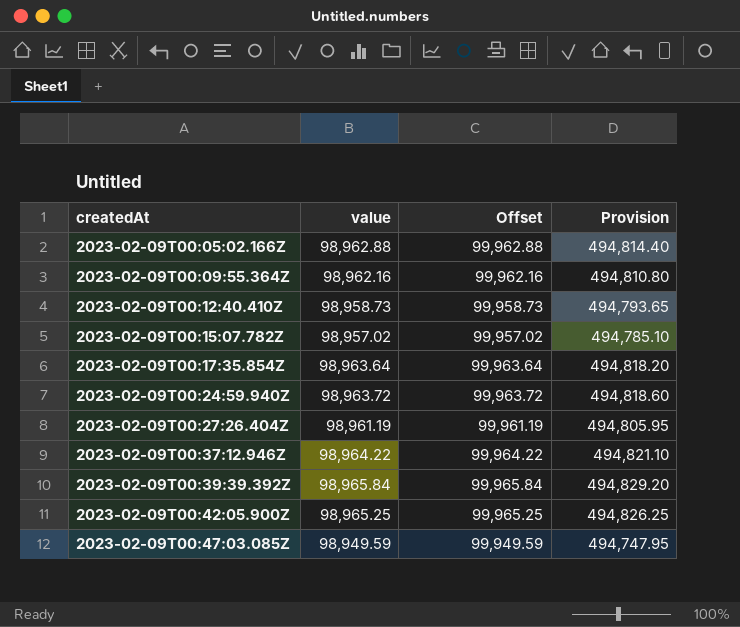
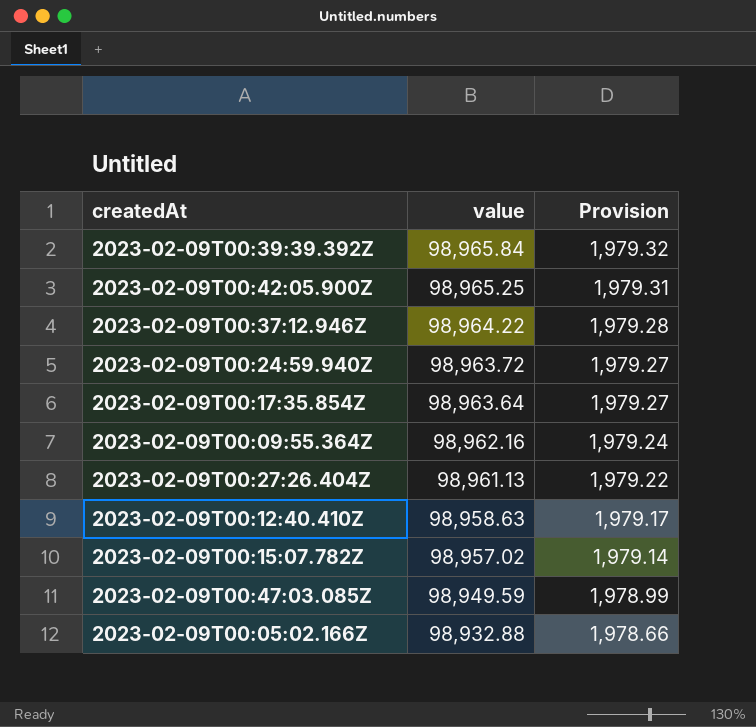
row order: createdAt ascending -> value descending
column Offset | formula: [value] + 1000 -> none
column Provision | formula: [value] * 5 -> [value] * 0.02
2023-02-09T00:27:26.404Z | value: 98,961.19 -> 98,961.13
2023-02-09T00:12:40.410Z | value: 98,958.73 -> 98,958.63
2023-02-09T00:05:02.166Z | value: 98,962.88 -> 98,932.88

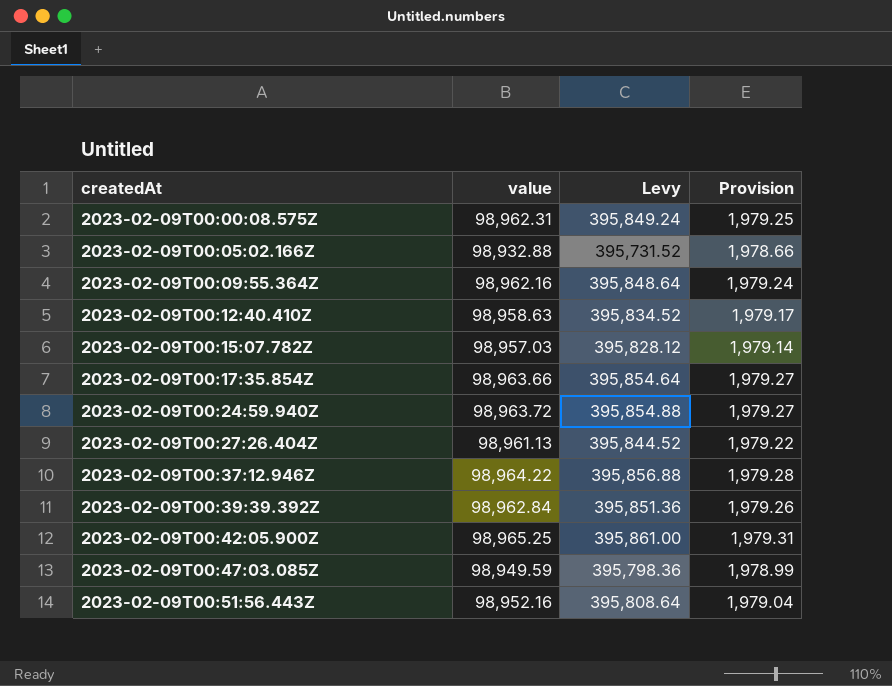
row order: value descending -> createdAt ascending
column Levy | formula: none -> [value] * 4
row 2023-02-09T00:00:08.575Z: none -> 98,962.31 | 395,849.24 | 1,979.25
2023-02-09T00:15:07.782Z | value: 98,957.02 -> 98,957.03
2023-02-09T00:17:35.854Z | value: 98,963.64 -> 98,963.66
2023-02-09T00:39:39.392Z | value: 98,965.84 -> 98,962.84
2023-02-09T00:39:39.392Z | Provision: 1,979.32 -> 1,979.26
row 2023-02-09T00:51:56.443Z: none -> 98,952.16 | 395,808.64 | 1,979.04

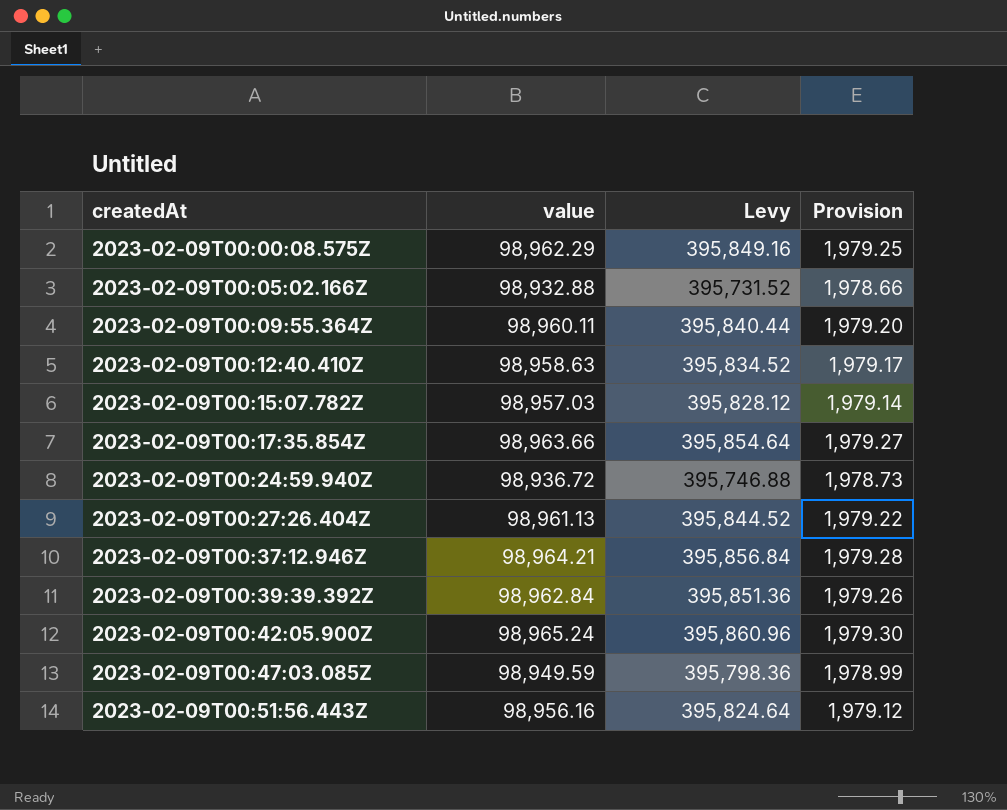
2023-02-09T00:00:08.575Z | value: 98,962.31 -> 98,962.29
2023-02-09T00:00:08.575Z | Levy: 395,849.24 -> 395,849.16
2023-02-09T00:09:55.364Z | value: 98,962.16 -> 98,960.11
2023-02-09T00:09:55.364Z | Levy: 395,848.64 -> 395,840.44
2023-02-09T00:09:55.364Z | Provision: 1,979.24 -> 1,979.20
2023-02-09T00:24:59.940Z | value: 98,963.72 -> 98,936.72
2023-02-09T00:24:59.940Z | Levy: 395,854.88 -> 395,746.88
2023-02-09T00:24:59.940Z | Provision: 1,979.27 -> 1,978.73
2023-02-09T00:37:12.946Z | value: 98,964.22 -> 98,964.21
2023-02-09T00:37:12.946Z | Levy: 395,856.88 -> 395,856.84
2023-02-09T00:42:05.900Z | value: 98,965.25 -> 98,965.24
2023-02-09T00:42:05.900Z | Levy: 395,861.00 -> 395,860.96
2023-02-09T00:42:05.900Z | Provision: 1,979.31 -> 1,979.30
2023-02-09T00:51:56.443Z | value: 98,952.16 -> 98,956.16
2023-02-09T00:51:56.443Z | Levy: 395,808.64 -> 395,824.64
2023-02-09T00:51:56.443Z | Provision: 1,979.04 -> 1,979.12

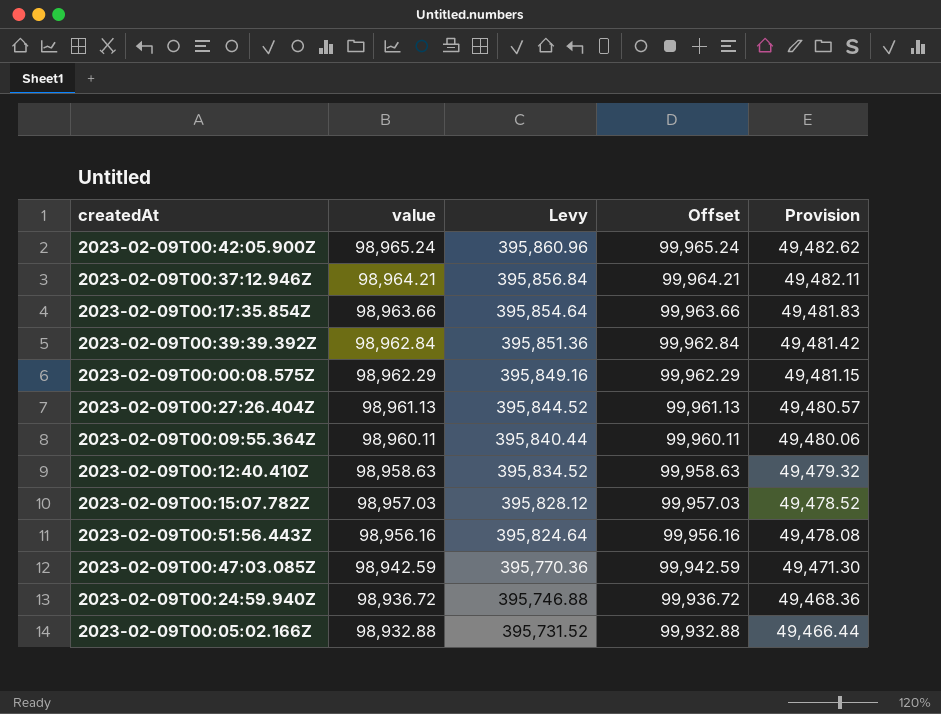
row order: createdAt ascending -> value descending
column Offset | formula: none -> [value] + 1000
column Provision | formula: [value] * 0.02 -> [value] * 0.5
2023-02-09T00:47:03.085Z | value: 98,949.59 -> 98,942.59
2023-02-09T00:47:03.085Z | Levy: 395,798.36 -> 395,770.36

